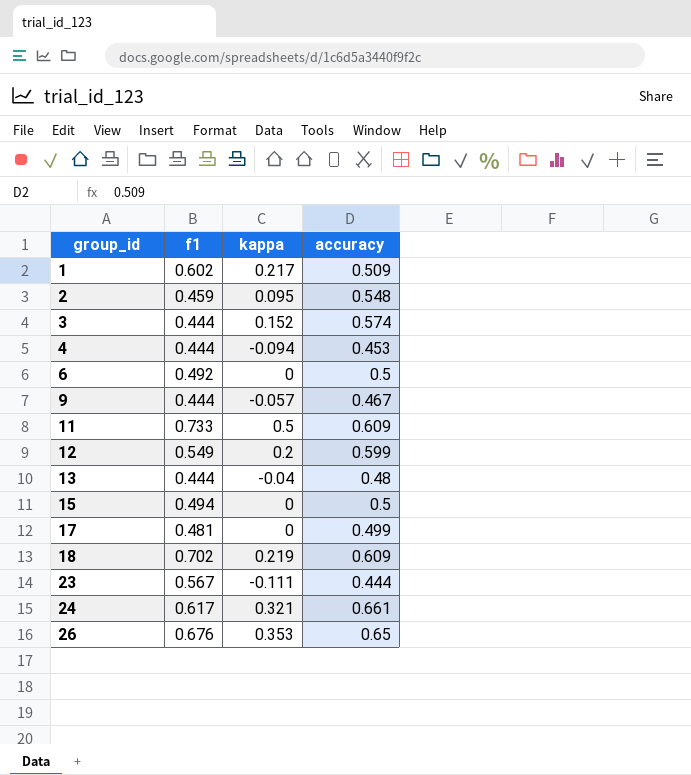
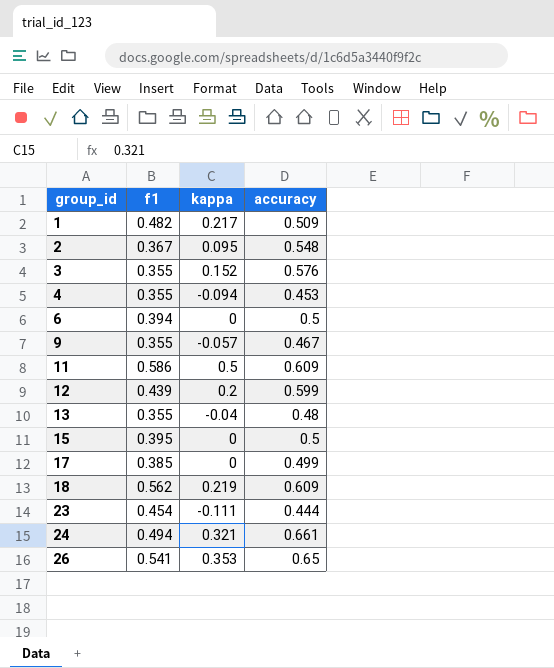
1 | f1: 0.602 -> 0.482
2 | f1: 0.459 -> 0.367
3 | f1: 0.444 -> 0.355
3 | accuracy: 0.574 -> 0.576
4 | f1: 0.444 -> 0.355
6 | f1: 0.492 -> 0.394
9 | f1: 0.444 -> 0.355
11 | f1: 0.733 -> 0.586
12 | f1: 0.549 -> 0.439
13 | f1: 0.444 -> 0.355
15 | f1: 0.494 -> 0.395
17 | f1: 0.481 -> 0.385
18 | f1: 0.702 -> 0.562
23 | f1: 0.567 -> 0.454
24 | f1: 0.617 -> 0.494
26 | f1: 0.676 -> 0.541

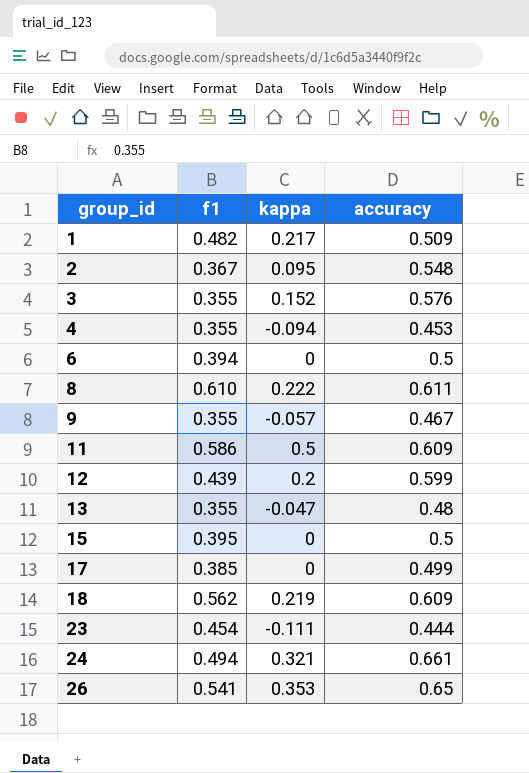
row 8: none -> 0.610 | 0.222 | 0.611
13 | kappa: -0.04 -> -0.047

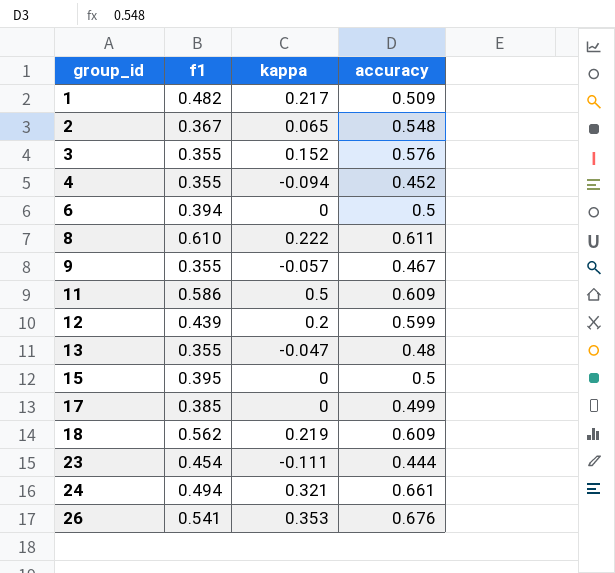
2 | kappa: 0.095 -> 0.065
4 | accuracy: 0.453 -> 0.452
26 | accuracy: 0.65 -> 0.676

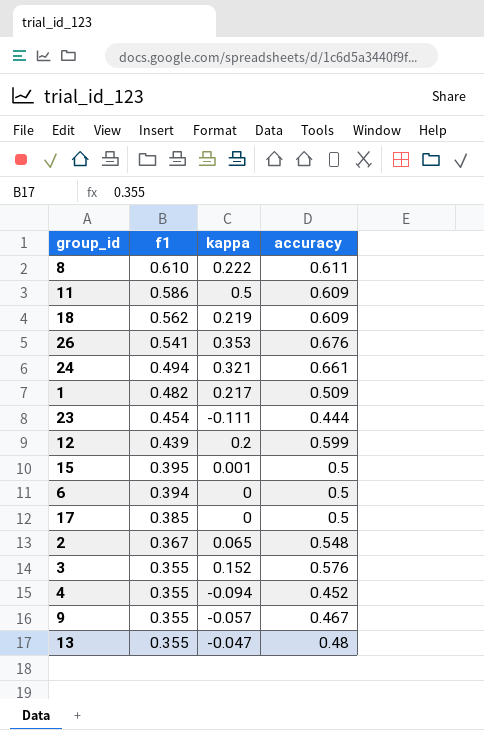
row order: group_id ascending -> f1 descending
15 | kappa: 0 -> 0.001
17 | accuracy: 0.499 -> 0.5

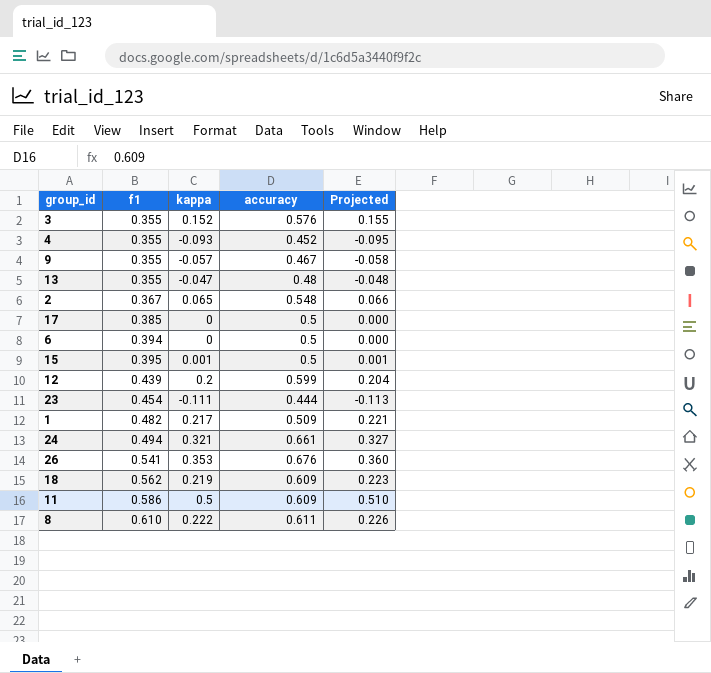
row order: f1 descending -> f1 ascending
column Projected | formula: none -> [kappa] * 1.02
4 | kappa: -0.094 -> -0.093

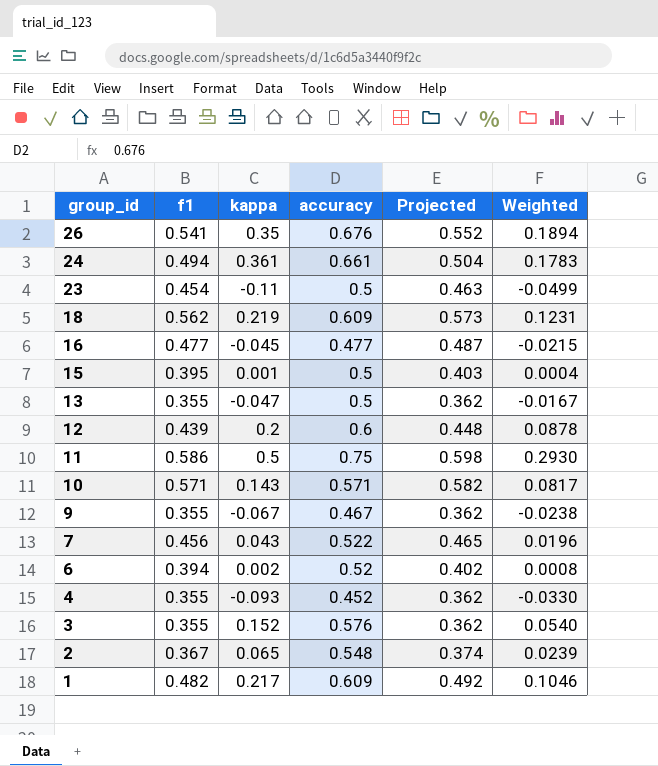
row order: f1 ascending -> group_id descending
column Projected | formula: [kappa] * 1.02 -> [f1] * 1.02
column Weighted | formula: none -> [f1] * [kappa]
row 17: 0.385 | 0 | 0.5 | 0.000 -> none
row 8: 0.610 | 0.222 | 0.611 | 0.226 -> none
26 | kappa: 0.353 -> 0.35
24 | kappa: 0.321 -> 0.361
23 | kappa: -0.111 -> -0.11
23 | accuracy: 0.444 -> 0.5
row 16: none -> 0.477 | -0.045 | 0.477 | 0.487 | -0.0215
13 | accuracy: 0.48 -> 0.5
12 | accuracy: 0.599 -> 0.6
11 | accuracy: 0.609 -> 0.75
row 10: none -> 0.571 | 0.143 | 0.571 | 0.582 | 0.0817
9 | kappa: -0.057 -> -0.067
row 7: none -> 0.456 | 0.043 | 0.522 | 0.465 | 0.0196
6 | kappa: 0 -> 0.002
6 | accuracy: 0.5 -> 0.52
1 | accuracy: 0.509 -> 0.609

